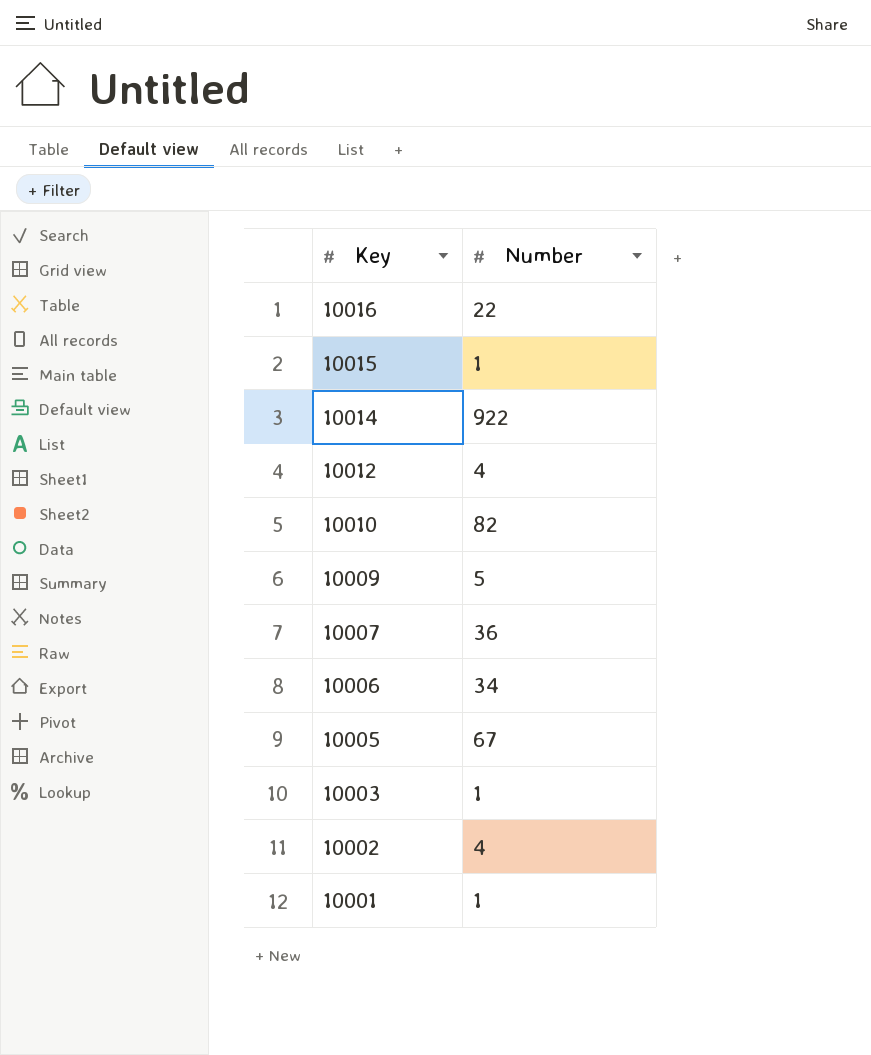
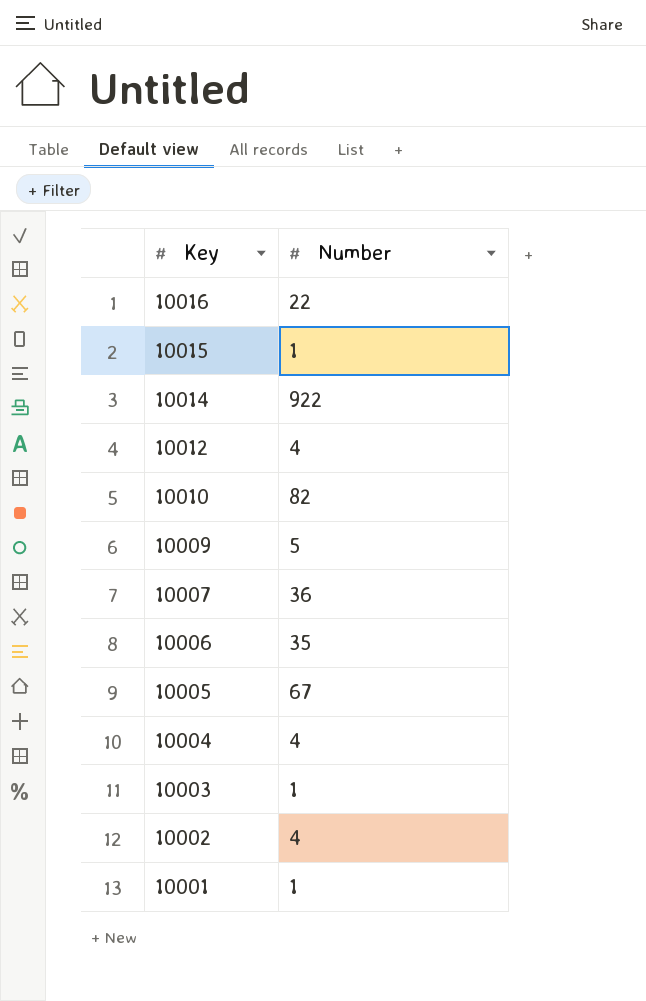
10006 | Number: 34 -> 35
row 10004: none -> 4

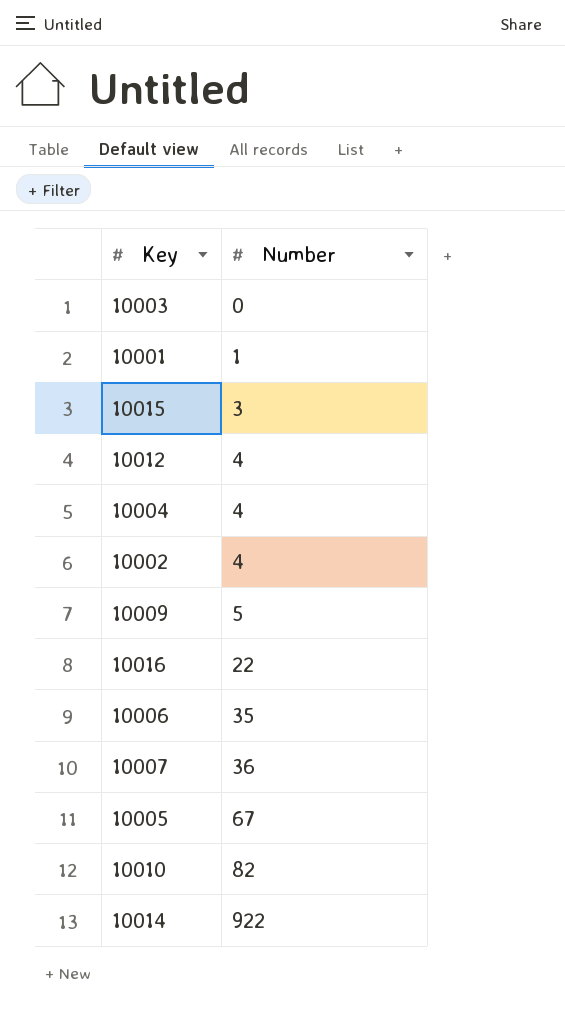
row order: Key descending -> Number ascending
10003 | Number: 1 -> 0
10015 | Number: 1 -> 3

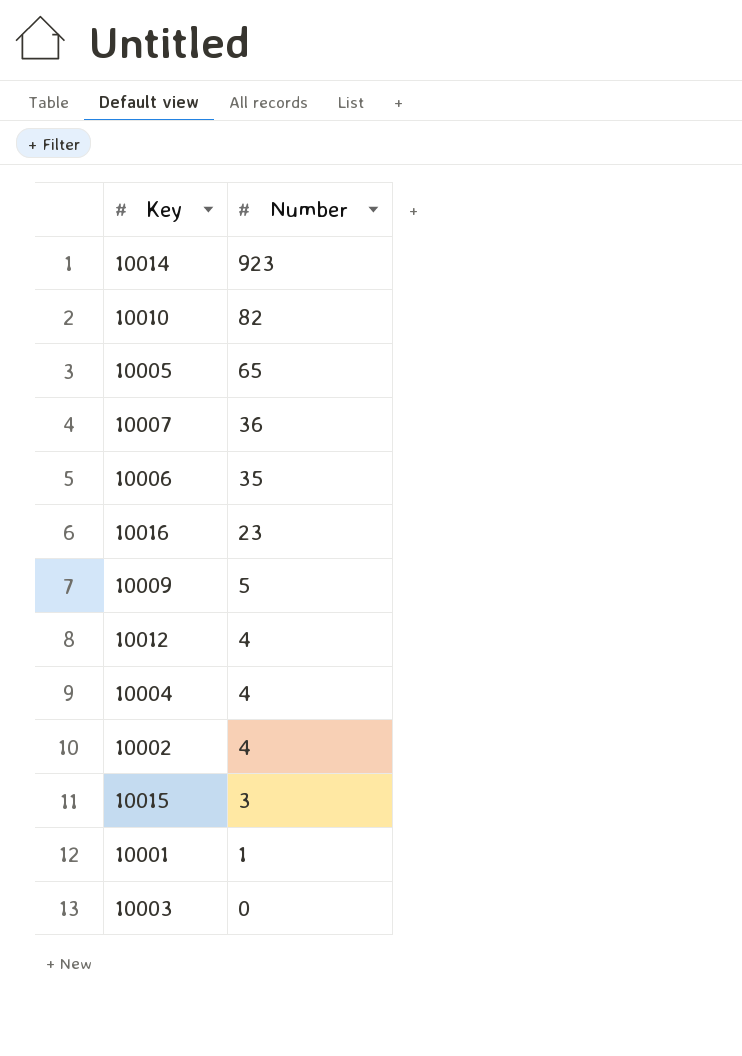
row order: Number ascending -> Number descending
10014 | Number: 922 -> 923
10005 | Number: 67 -> 65
10016 | Number: 22 -> 23

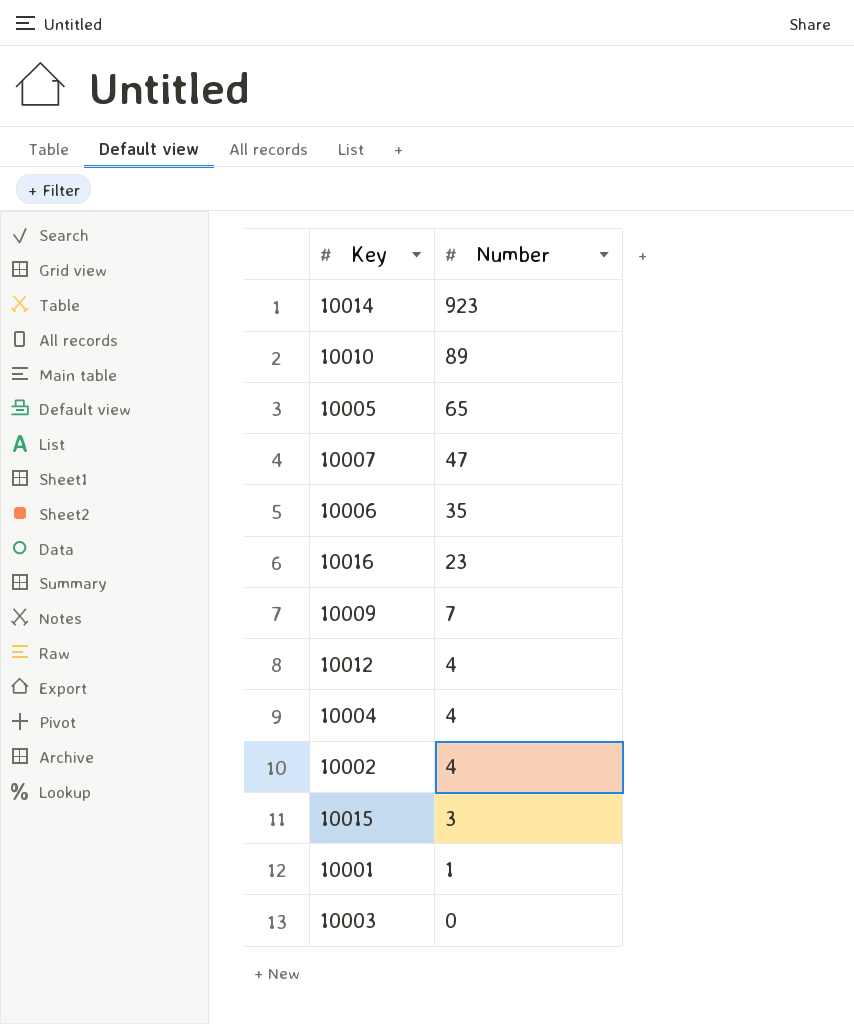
10010 | Number: 82 -> 89
10007 | Number: 36 -> 47
10009 | Number: 5 -> 7

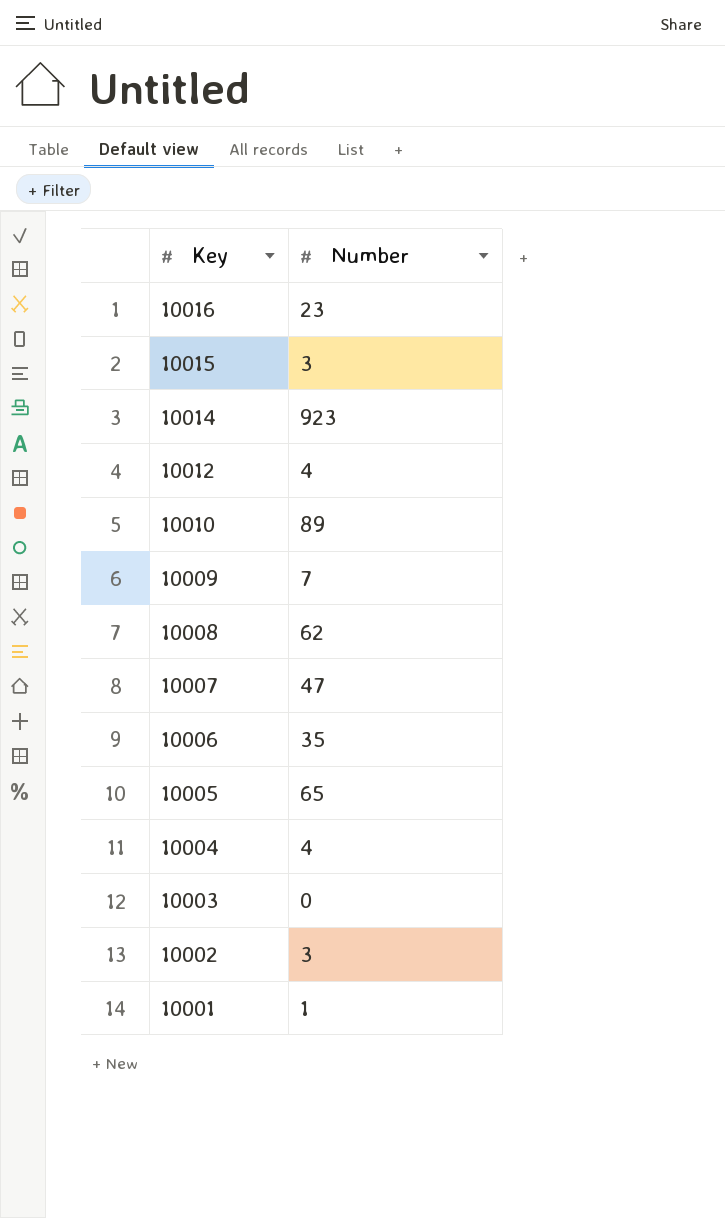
row order: Number descending -> Key descending
row 10008: none -> 62
10002 | Number: 4 -> 3

